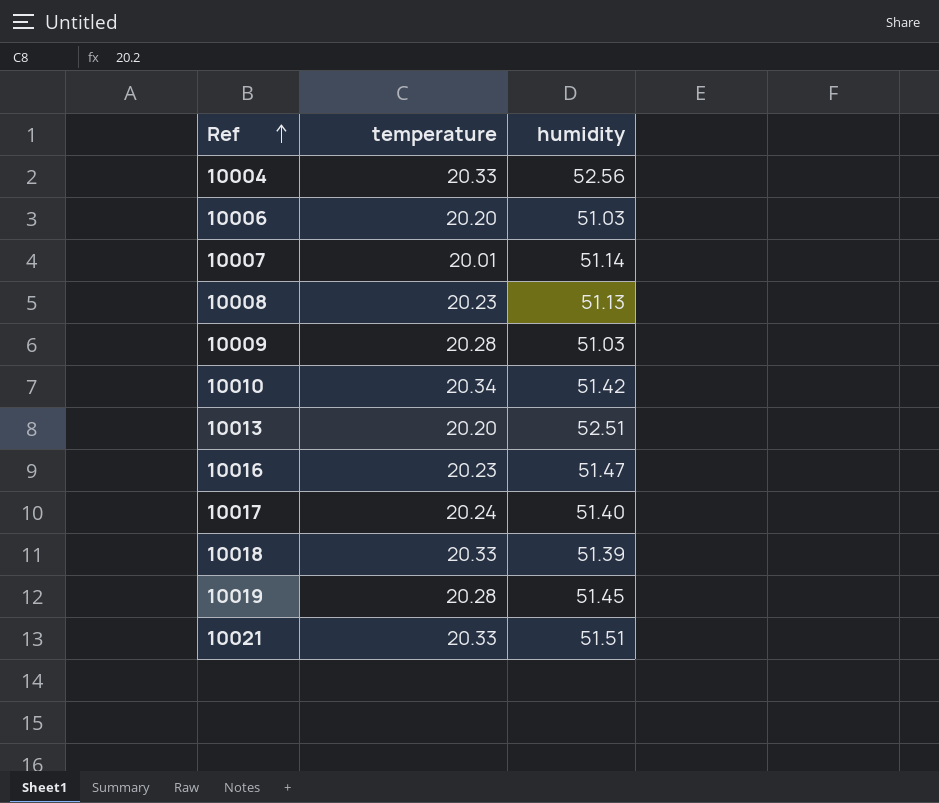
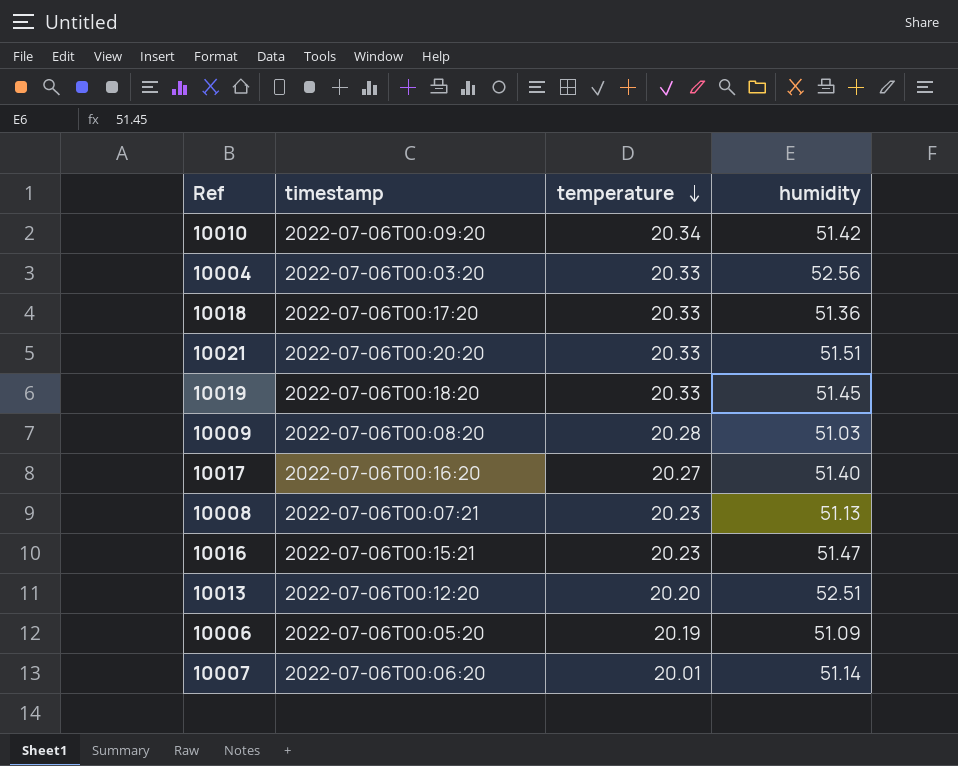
row order: Ref ascending -> temperature descending
column timestamp | position: none -> 2
10018 | humidity: 51.39 -> 51.36
10019 | temperature: 20.28 -> 20.33
10017 | temperature: 20.24 -> 20.27
10006 | temperature: 20.20 -> 20.19
10006 | humidity: 51.03 -> 51.09

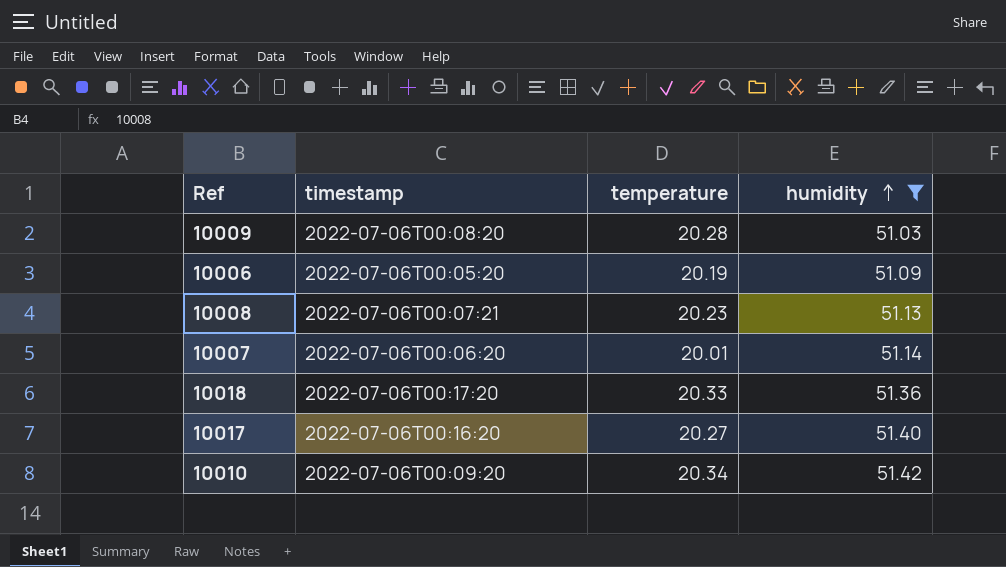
filter: none -> humidity <= 51.42
row order: temperature descending -> humidity ascending

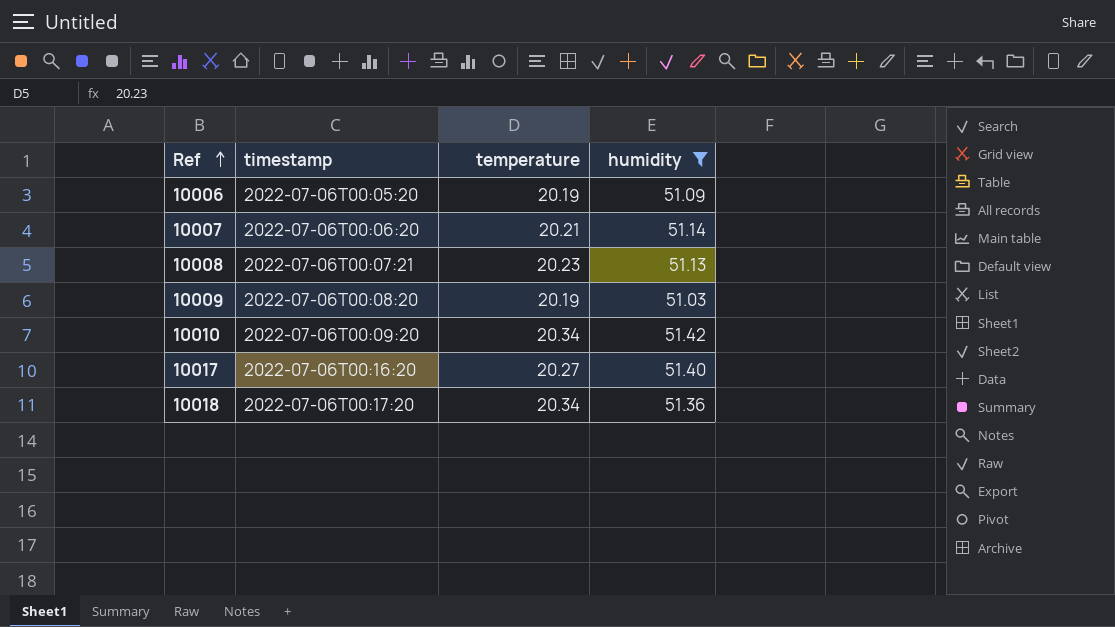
row order: humidity ascending -> Ref ascending
10007 | temperature: 20.01 -> 20.21
10009 | temperature: 20.28 -> 20.19
10018 | temperature: 20.33 -> 20.34

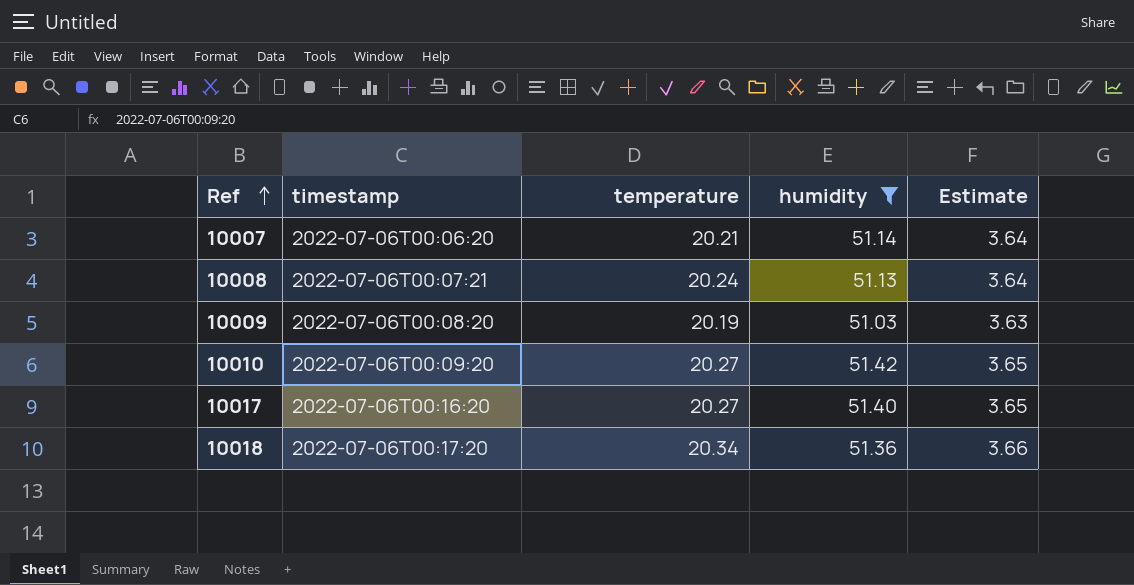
column Estimate | formula: none -> [temperature] * 0.18
row 10006: 2022-07-06T00:05:20 | 20.19 | 51.09 -> none
10008 | temperature: 20.23 -> 20.24
10010 | temperature: 20.34 -> 20.27

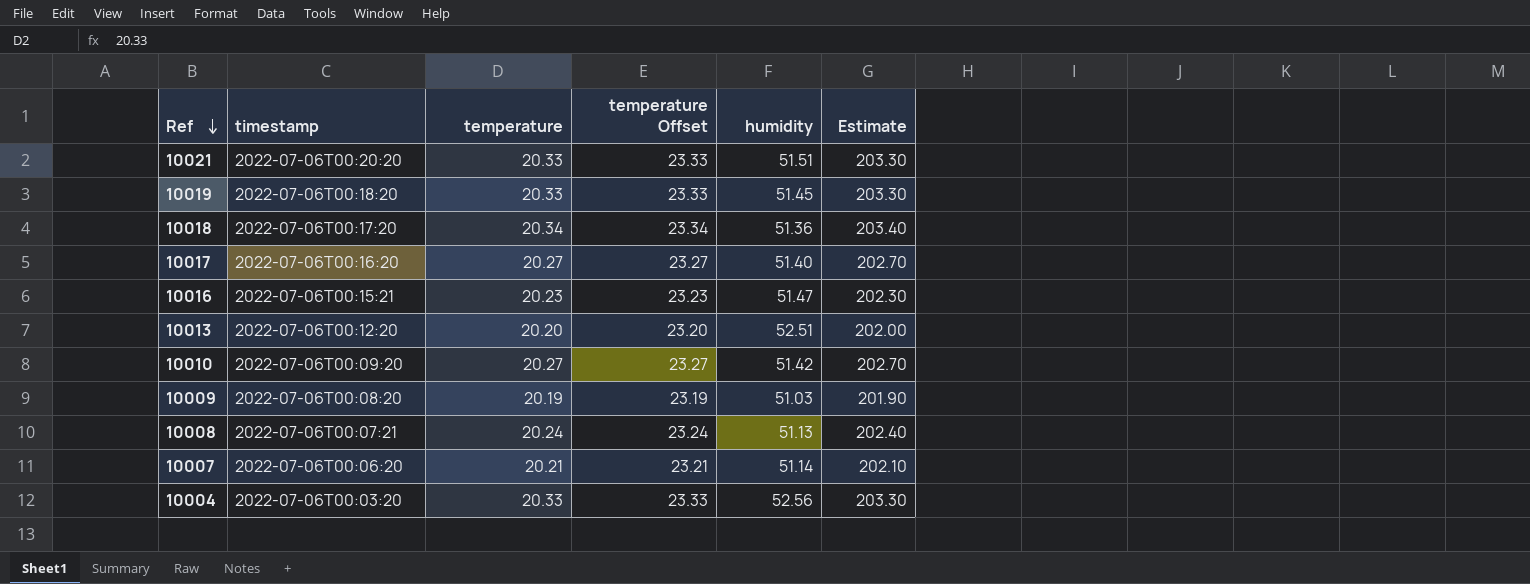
filter: humidity <= 51.42 -> none
row order: Ref ascending -> Ref descending
column temperature Offset | formula: none -> [temperature] + 3
column Estimate | formula: [temperature] * 0.18 -> [temperature] * 10

